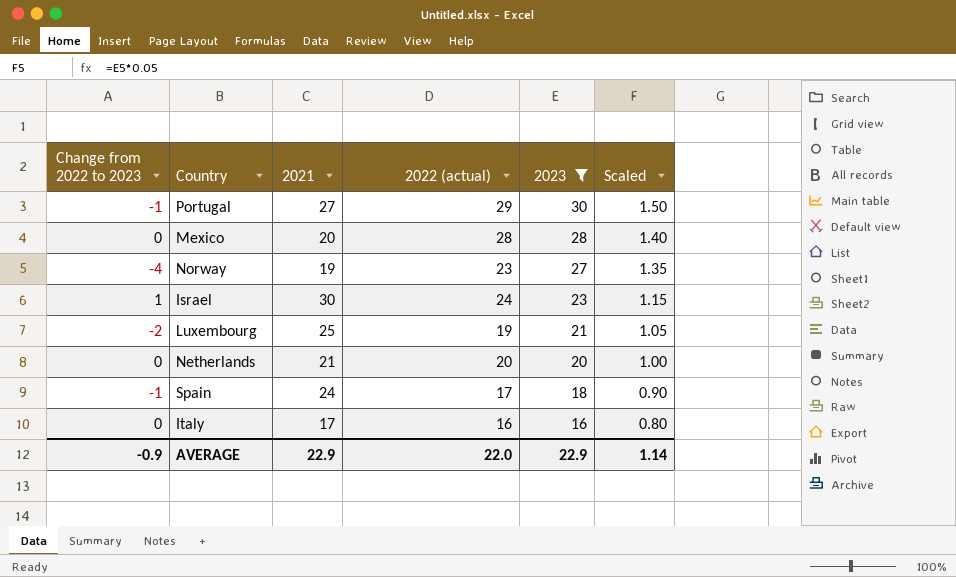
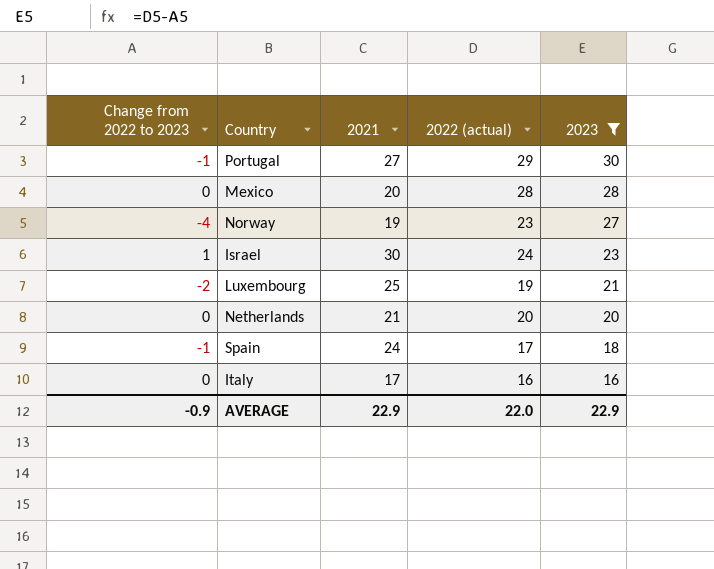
column Scaled | formula: [2023] * 0.05 -> none

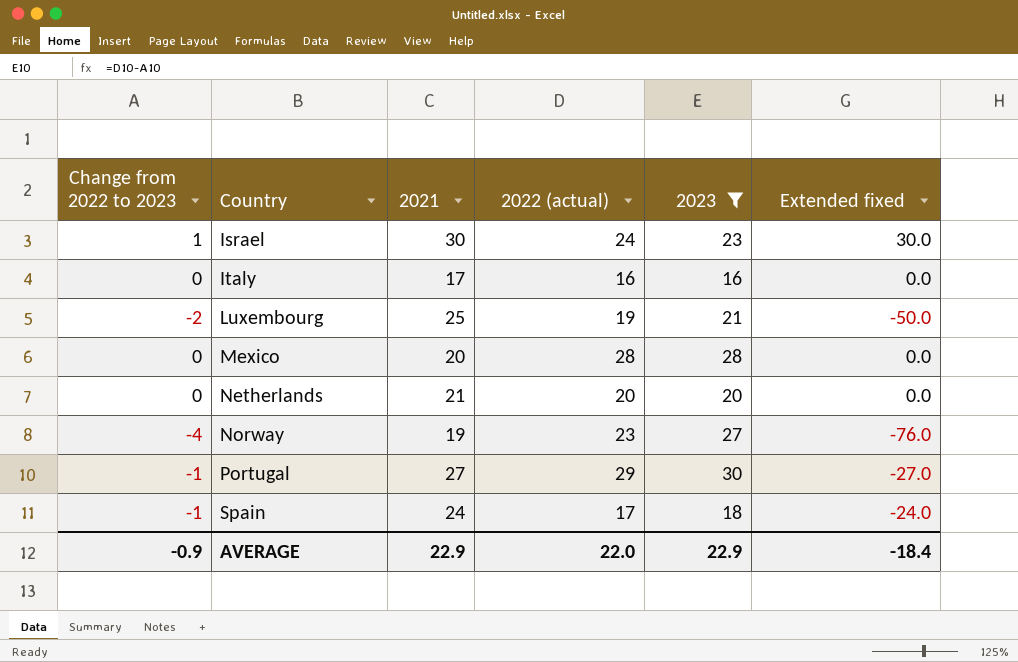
row order: 2023 descending -> Country ascending
column Extended fixed | formula: none -> [Change from 2022 to 2023] * [2021]

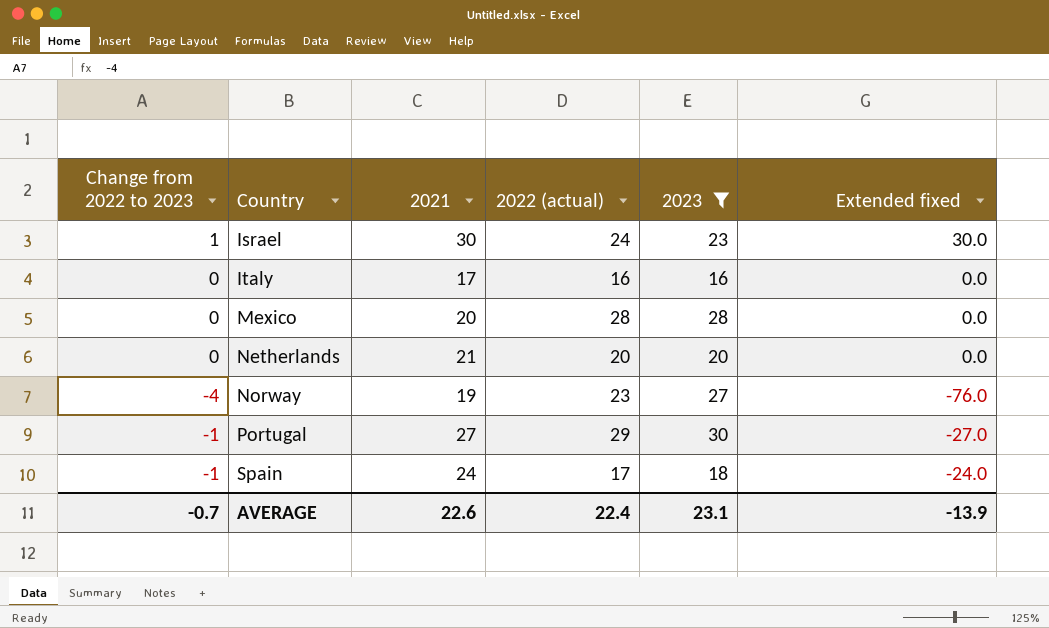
row Luxembourg: -2 | 25 | 19 | 21 | -50.0 -> none
AVERAGE | Change from 2022 to 2023: -0.9 -> -0.7
AVERAGE | 2021: 22.9 -> 22.6
AVERAGE | 2022 (actual): 22.0 -> 22.4
AVERAGE | 2023: 22.9 -> 23.1
AVERAGE | Extended fixed: -18.4 -> -13.9

